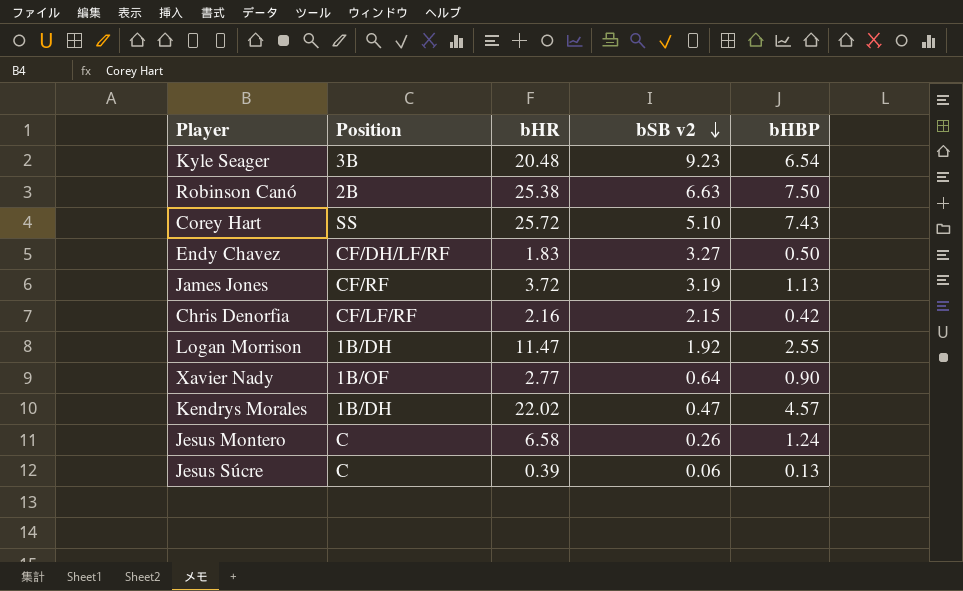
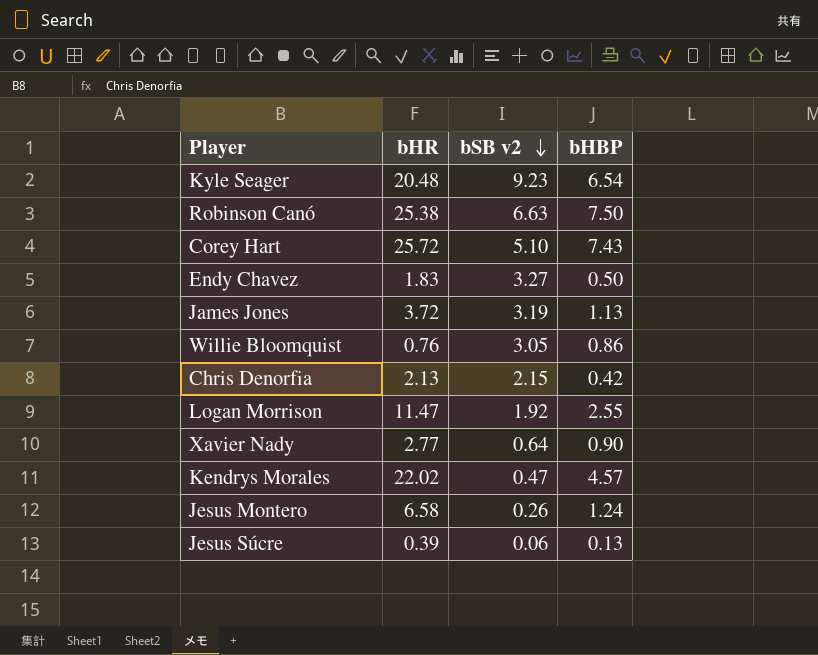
column Position | position: 2 -> none
row Willie Bloomquist: none -> 0.76 | 3.05 | 0.86
Chris Denorfia | bHR: 2.16 -> 2.13

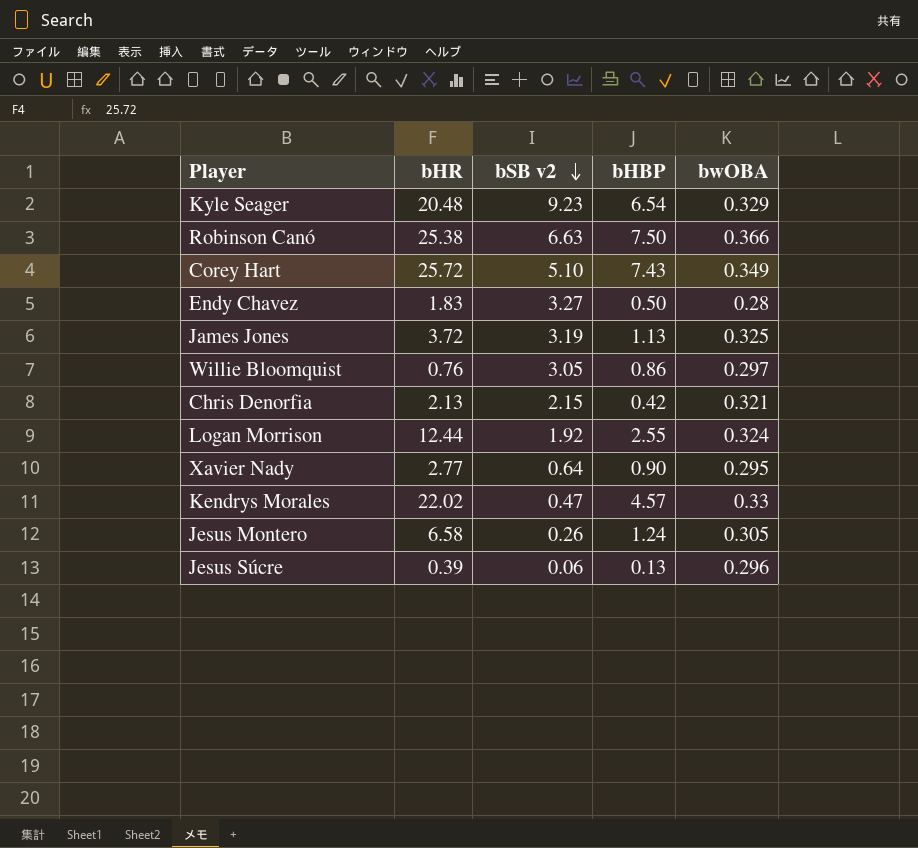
column bwOBA | position: none -> 5
Logan Morrison | bHR: 11.47 -> 12.44

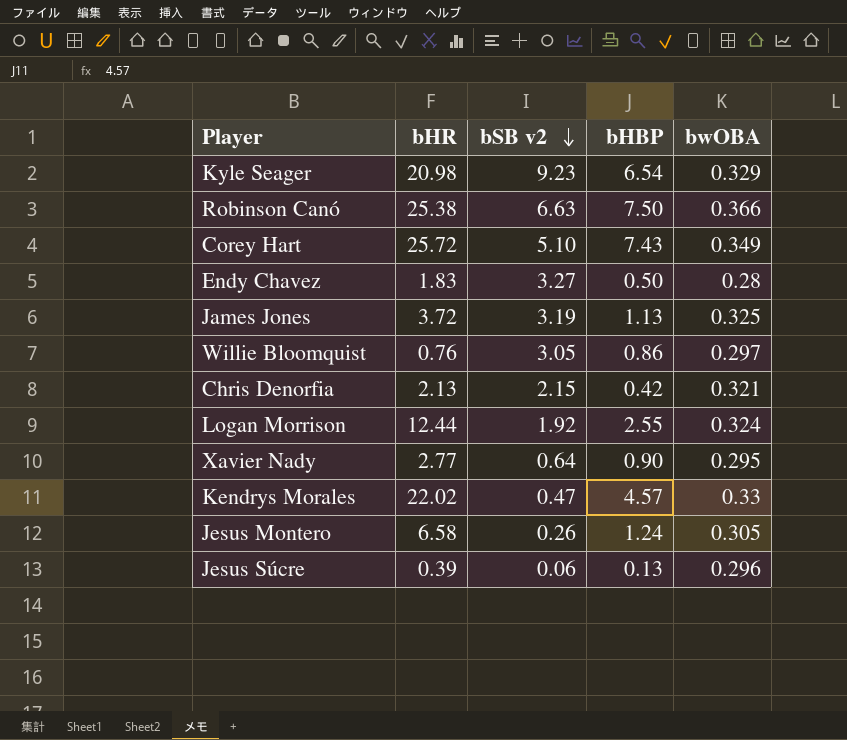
Kyle Seager | bHR: 20.48 -> 20.98

